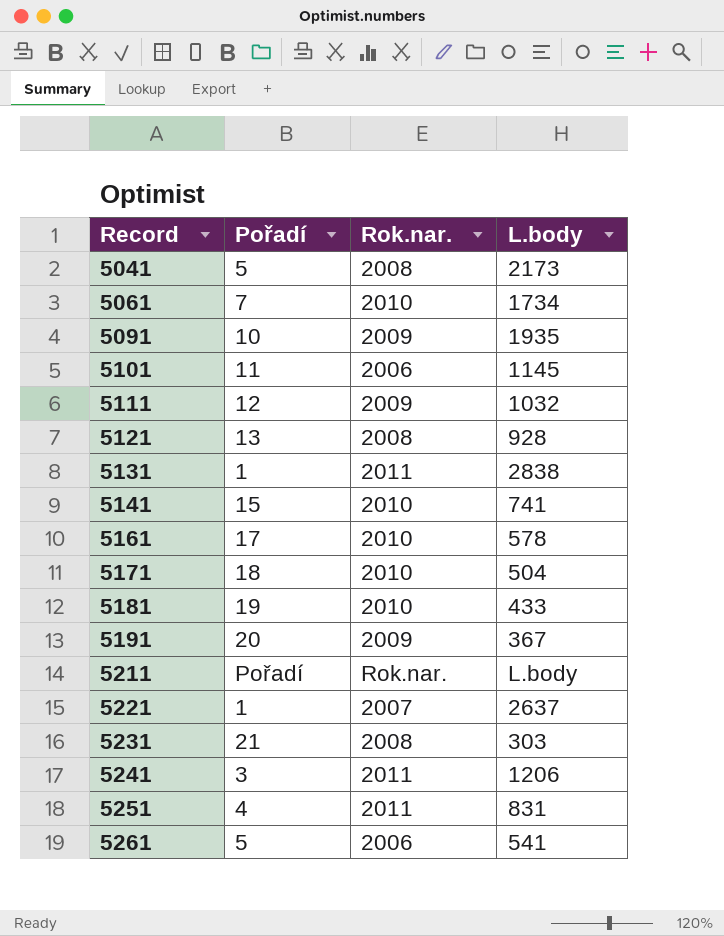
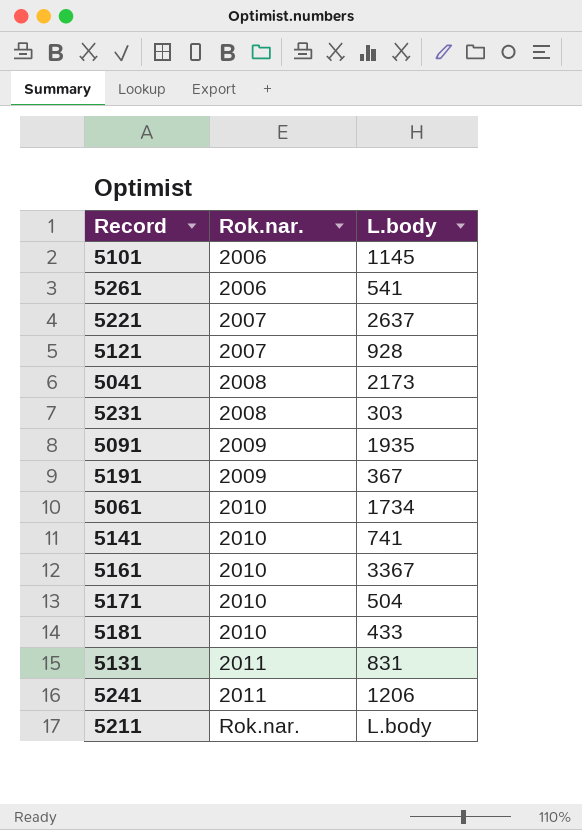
row order: Record ascending -> Rok.nar. ascending
column Pořadí | position: 2 -> none
row 5111: 12 | 2009 | 1032 -> none
row 5251: 4 | 2011 | 831 -> none
5121 | Rok.nar.: 2008 -> 2007
5161 | L.body: 578 -> 3367
5131 | L.body: 2838 -> 831

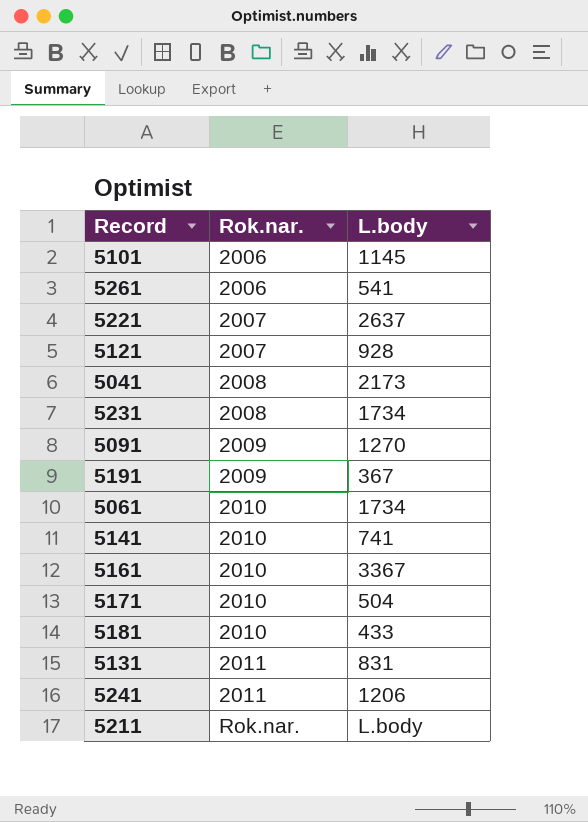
5231 | L.body: 303 -> 1734
5091 | L.body: 1935 -> 1270

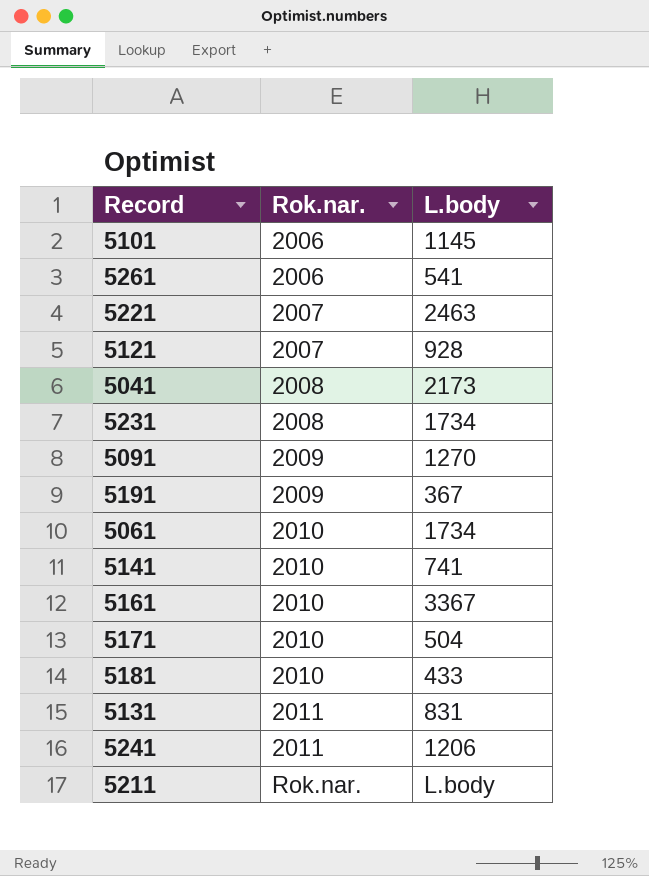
5221 | L.body: 2637 -> 2463

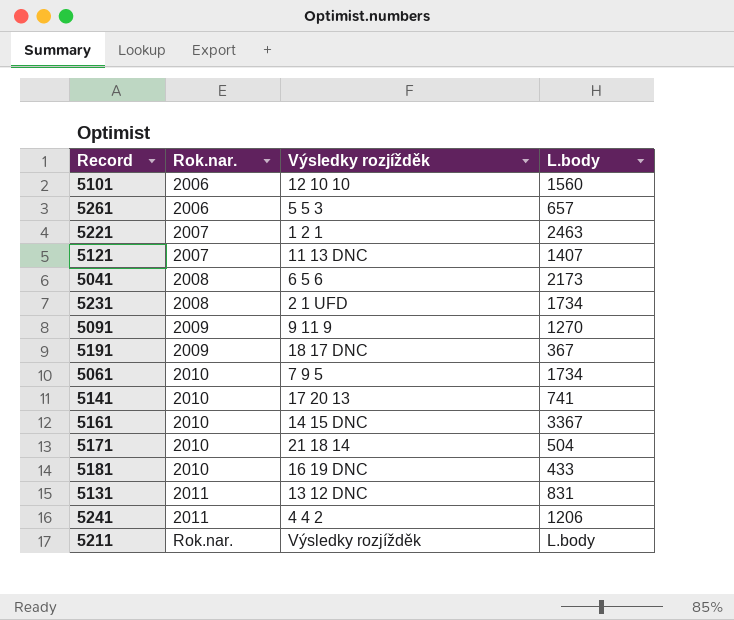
column Výsledky rozjížděk | position: none -> 3
5101 | L.body: 1145 -> 1560
5261 | L.body: 541 -> 657
5121 | L.body: 928 -> 1407

